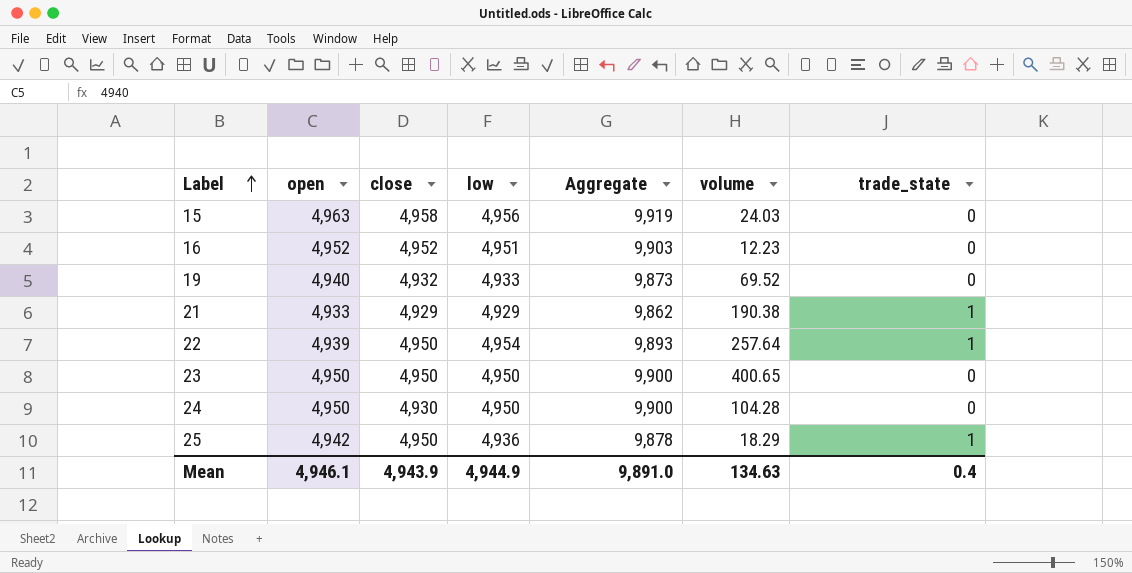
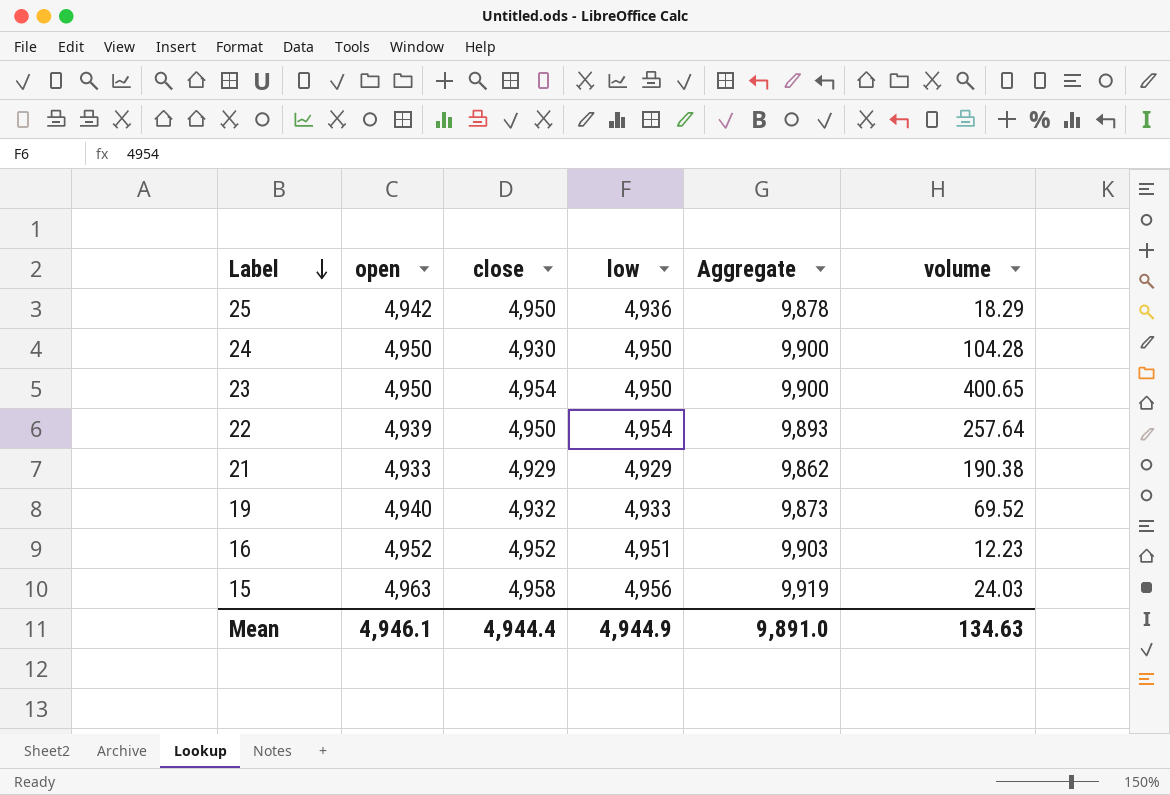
row order: Label ascending -> Label descending
column trade_state | position: 7 -> none
23 | close: 4,950 -> 4,954
Mean | close: 4,943.9 -> 4,944.4

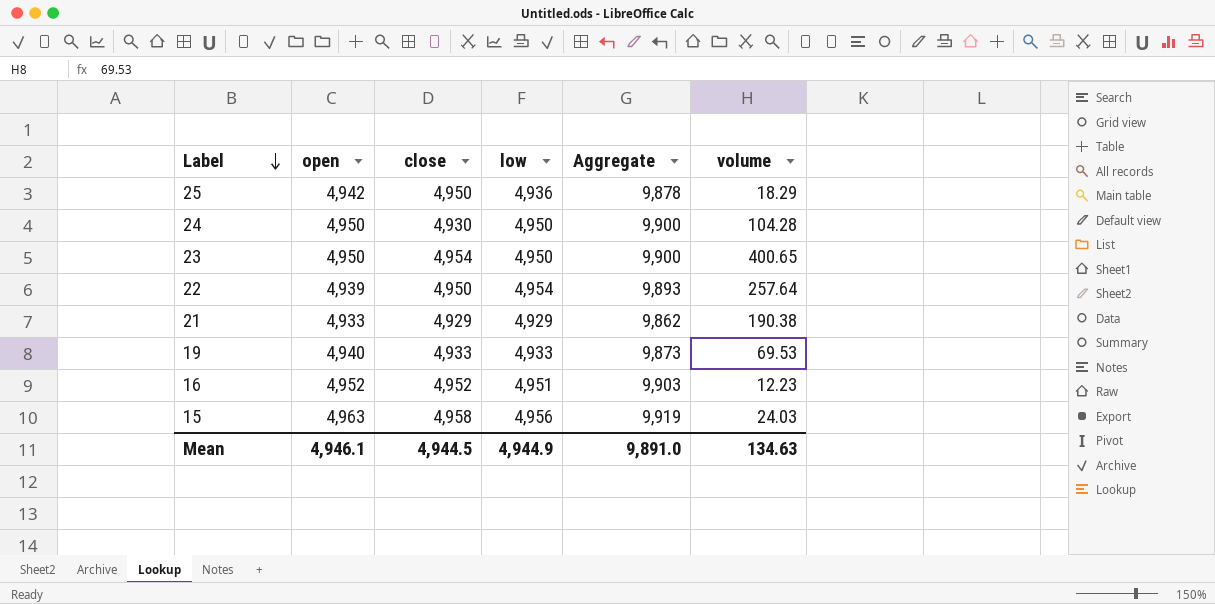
19 | close: 4,932 -> 4,933
19 | volume: 69.52 -> 69.53
Mean | close: 4,944.4 -> 4,944.5

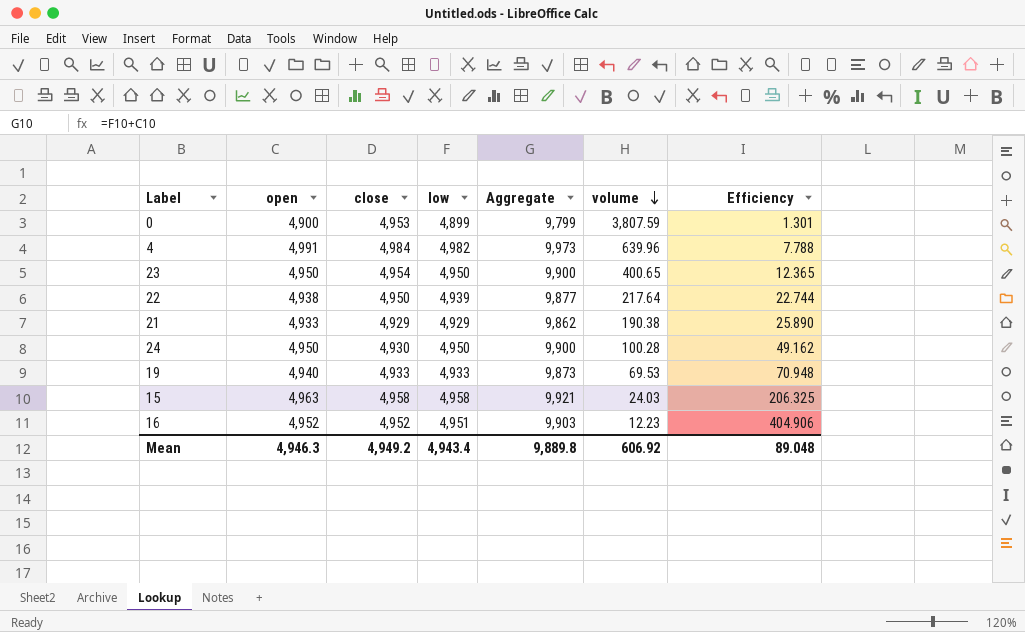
row order: Label descending -> volume descending
column Efficiency | formula: none -> [close] / [volume]
row 25: 4,942 | 4,950 | 4,936 | 9,878 | 18.29 -> none
row 0: none -> 4,900 | 4,953 | 4,899 | 9,799 | 3,807.59 | 1.301
row 4: none -> 4,991 | 4,984 | 4,982 | 9,973 | 639.96 | 7.788
22 | open: 4,939 -> 4,938
22 | low: 4,954 -> 4,939
22 | Aggregate: 9,893 -> 9,877
22 | volume: 257.64 -> 217.64
24 | volume: 104.28 -> 100.28
15 | low: 4,956 -> 4,958
15 | Aggregate: 9,919 -> 9,921
Mean | open: 4,946.1 -> 4,946.3
Mean | close: 4,944.5 -> 4,949.2
Mean | low: 4,944.9 -> 4,943.4
Mean | Aggregate: 9,891.0 -> 9,889.8
Mean | volume: 134.63 -> 606.92

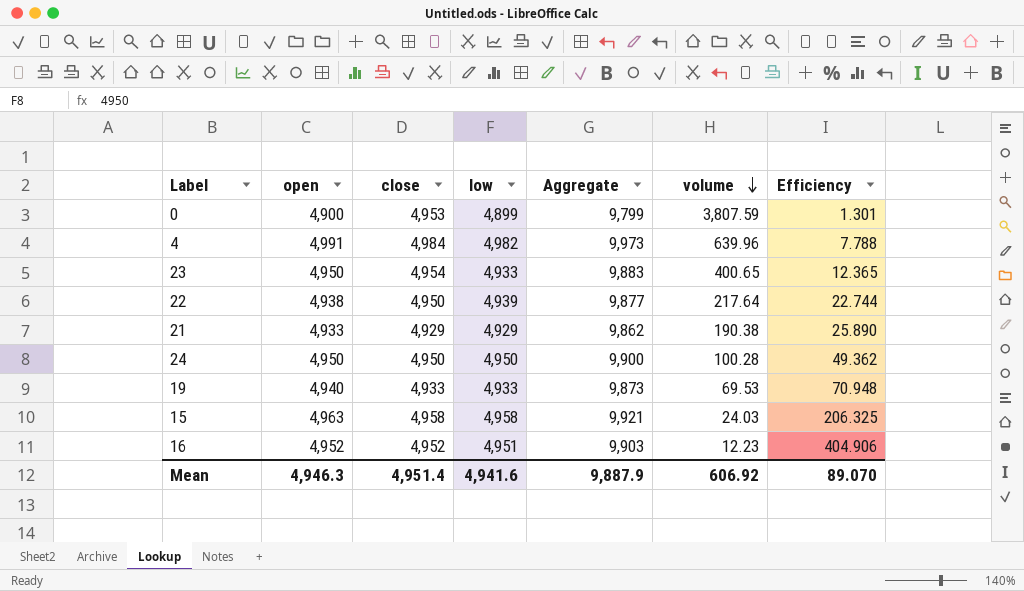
23 | low: 4,950 -> 4,933
23 | Aggregate: 9,900 -> 9,883
24 | close: 4,930 -> 4,950
24 | Efficiency: 49.162 -> 49.362
Mean | close: 4,949.2 -> 4,951.4
Mean | low: 4,943.4 -> 4,941.6
Mean | Aggregate: 9,889.8 -> 9,887.9
Mean | Efficiency: 89.048 -> 89.070

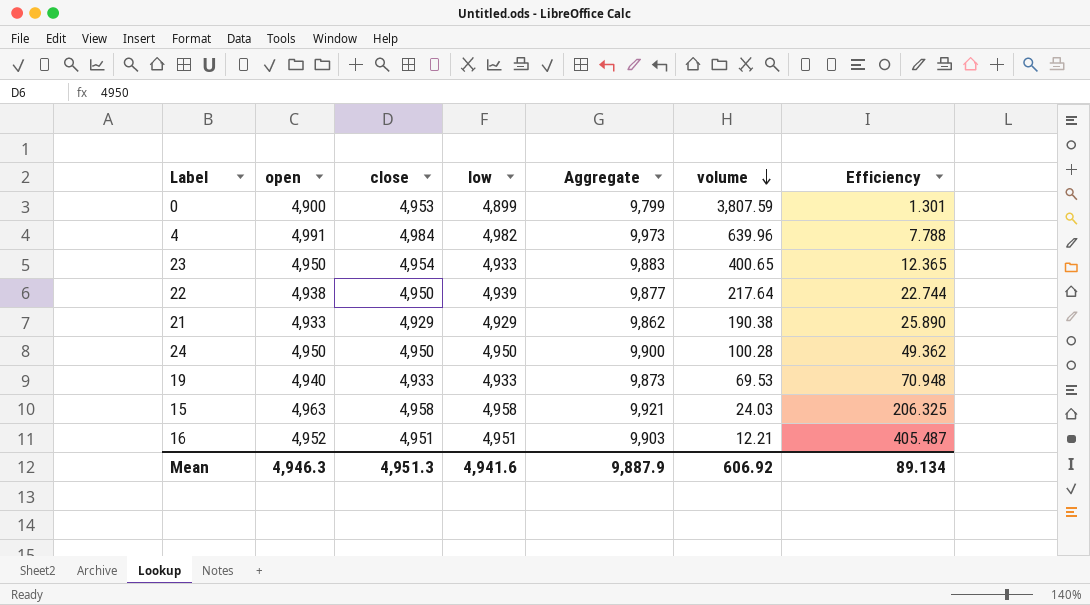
16 | close: 4,952 -> 4,951
16 | volume: 12.23 -> 12.21
16 | Efficiency: 404.906 -> 405.487
Mean | close: 4,951.4 -> 4,951.3
Mean | Efficiency: 89.070 -> 89.134

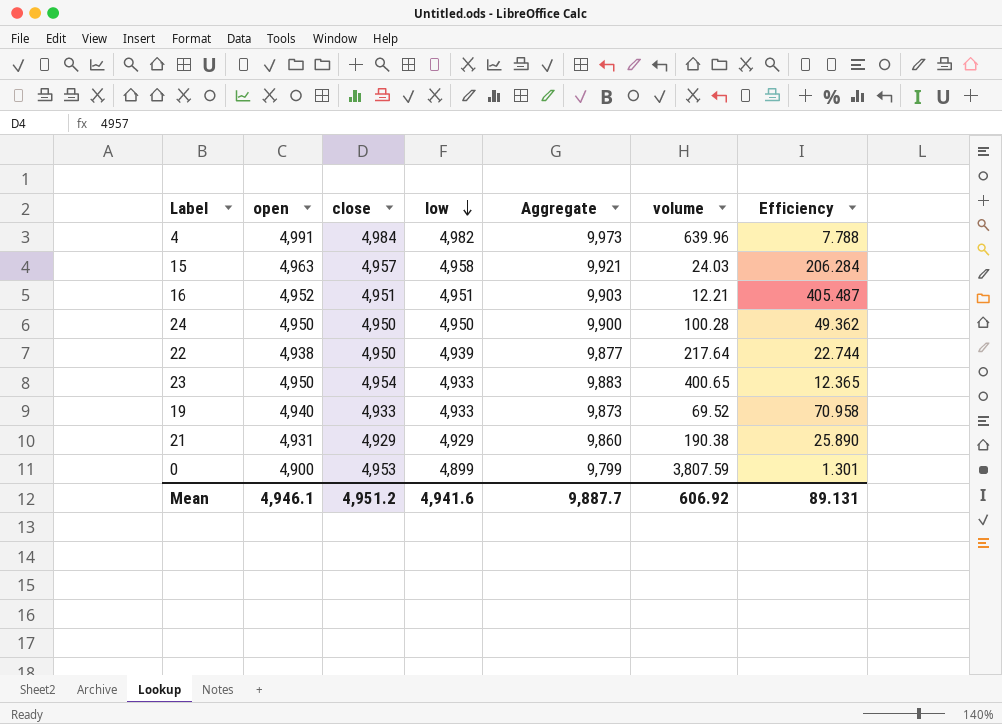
row order: volume descending -> low descending
15 | close: 4,958 -> 4,957
15 | Efficiency: 206.325 -> 206.284
19 | volume: 69.53 -> 69.52
19 | Efficiency: 70.948 -> 70.958
21 | open: 4,933 -> 4,931
21 | Aggregate: 9,862 -> 9,860
Mean | open: 4,946.3 -> 4,946.1
Mean | close: 4,951.3 -> 4,951.2
Mean | Aggregate: 9,887.9 -> 9,887.7
Mean | Efficiency: 89.134 -> 89.131

